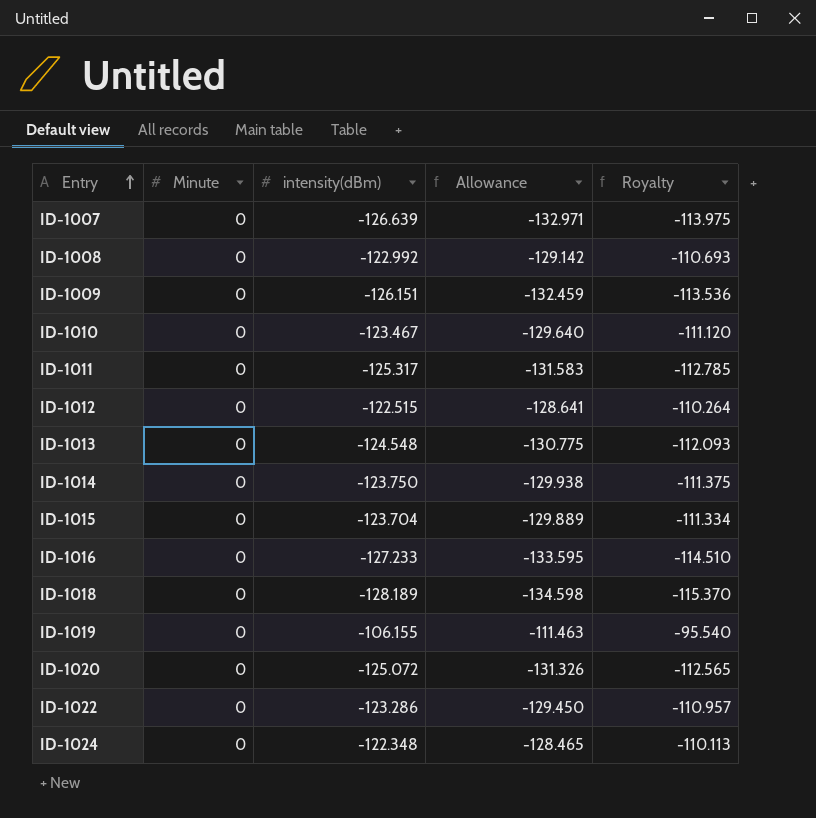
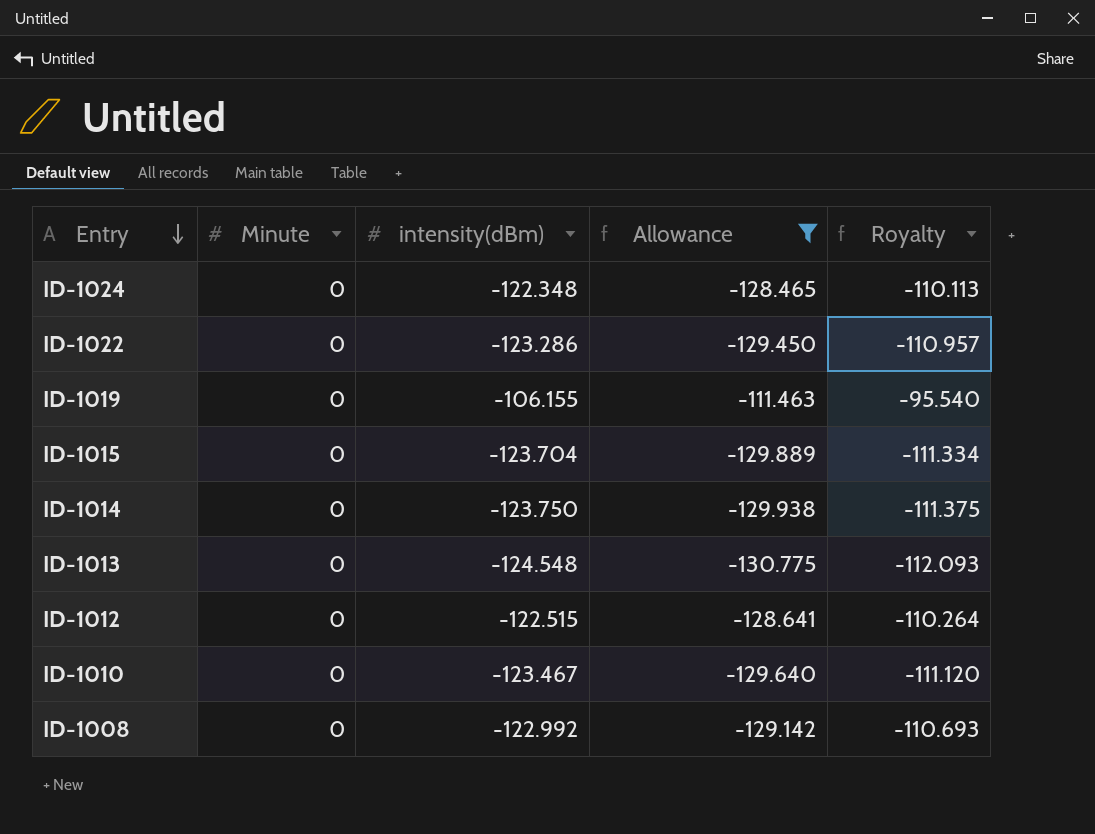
filter: none -> Allowance >= -130.775
row order: Entry ascending -> Entry descending

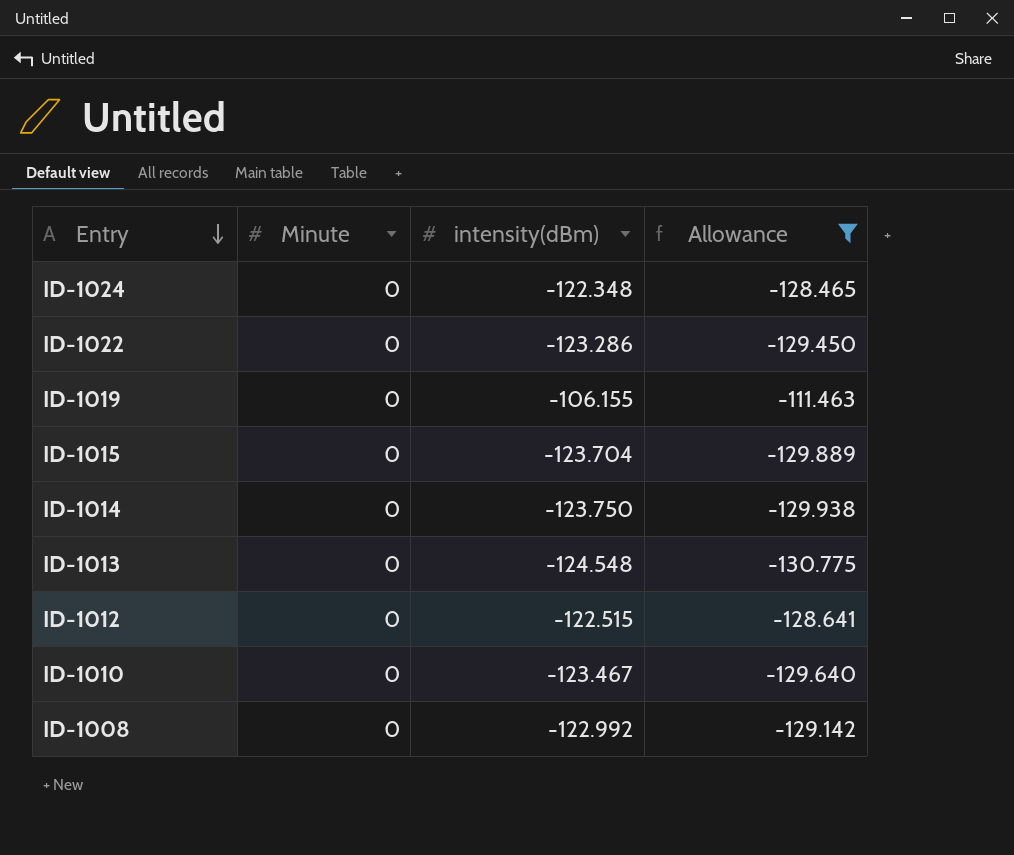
column Royalty | formula: [intensity(dBm)] * 0.9 -> none

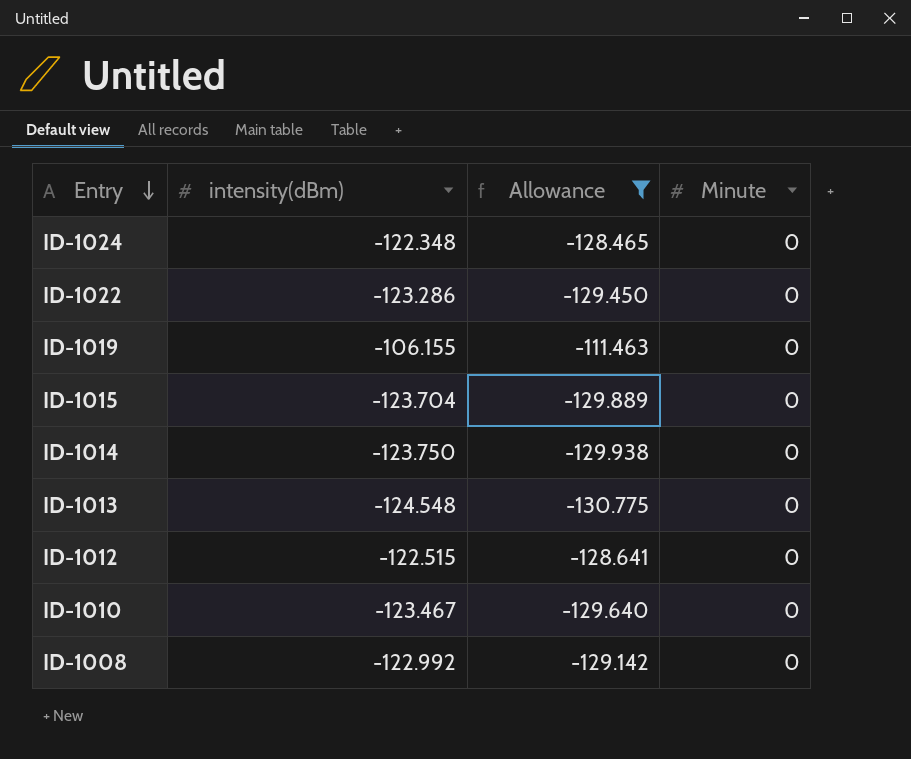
column Minute | position: 2 -> 4

